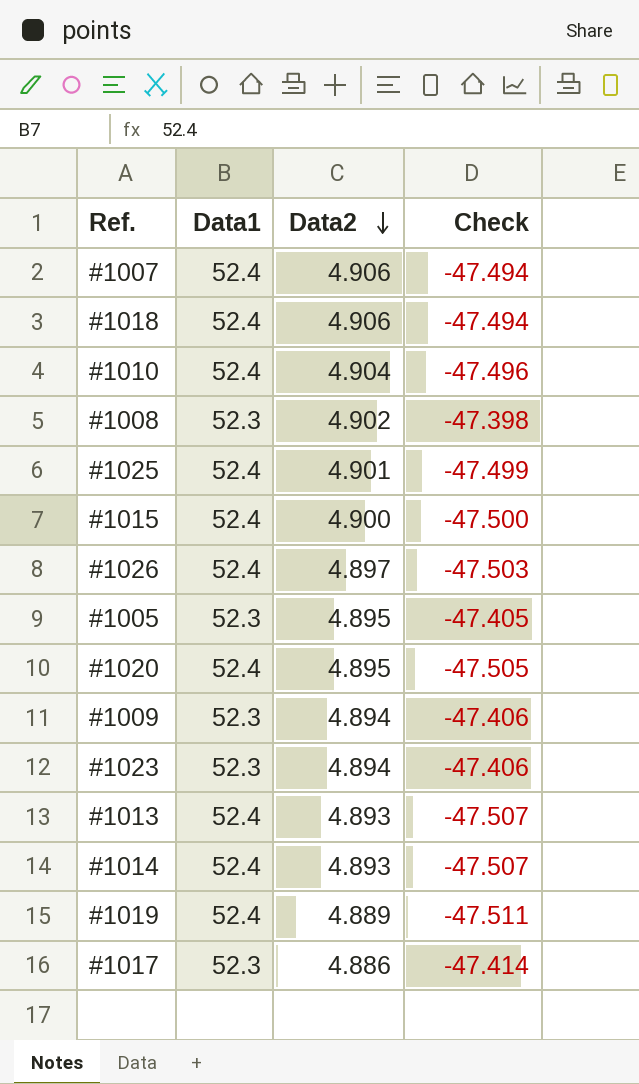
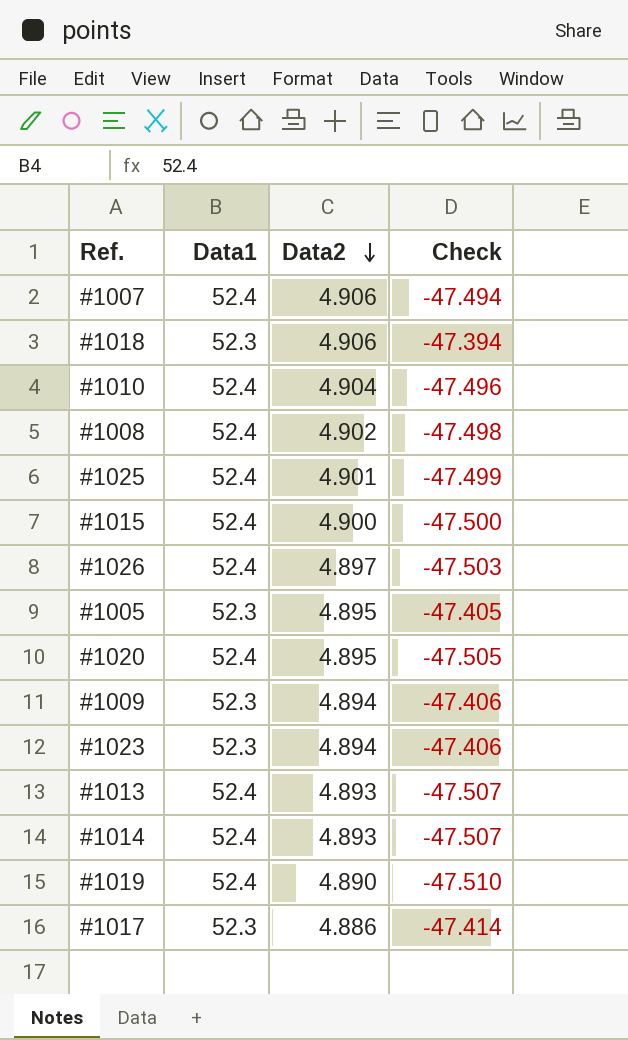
#1018 | Data1: 52.4 -> 52.3
#1018 | Check: -47.494 -> -47.394
#1008 | Data1: 52.3 -> 52.4
#1008 | Check: -47.398 -> -47.498
#1019 | Data2: 4.889 -> 4.890
#1019 | Check: -47.511 -> -47.510

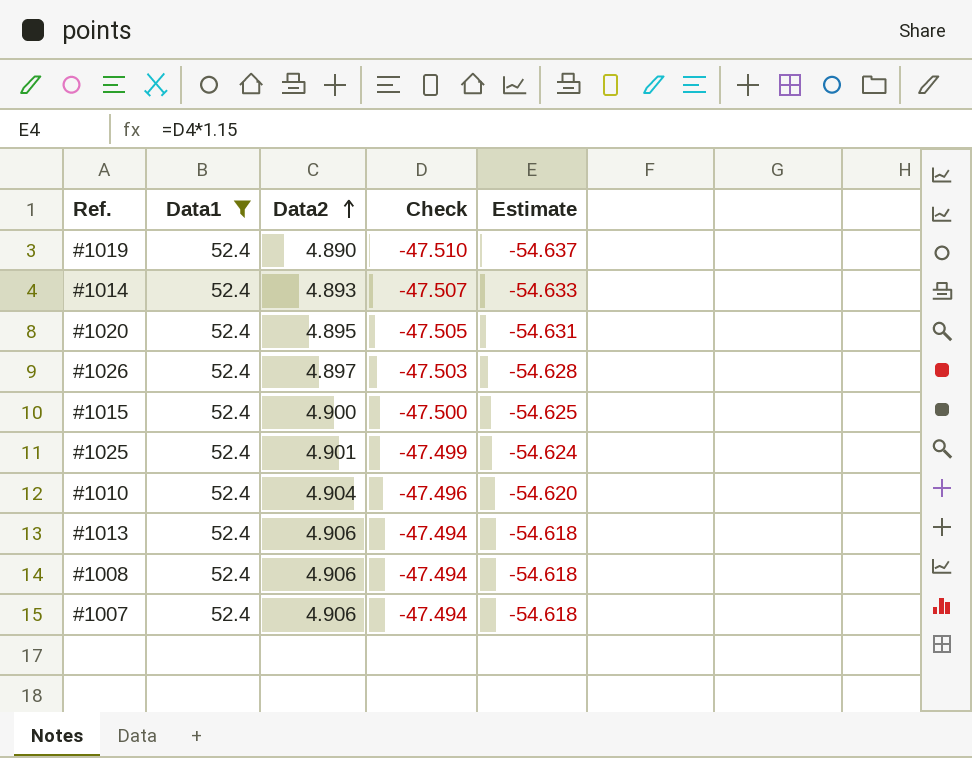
filter: none -> Data1 = 52.4
row order: Data2 descending -> Data2 ascending
column Estimate | formula: none -> [Check] * 1.15
#1013 | Data2: 4.893 -> 4.906
#1013 | Check: -47.507 -> -47.494
#1008 | Data2: 4.902 -> 4.906
#1008 | Check: -47.498 -> -47.494

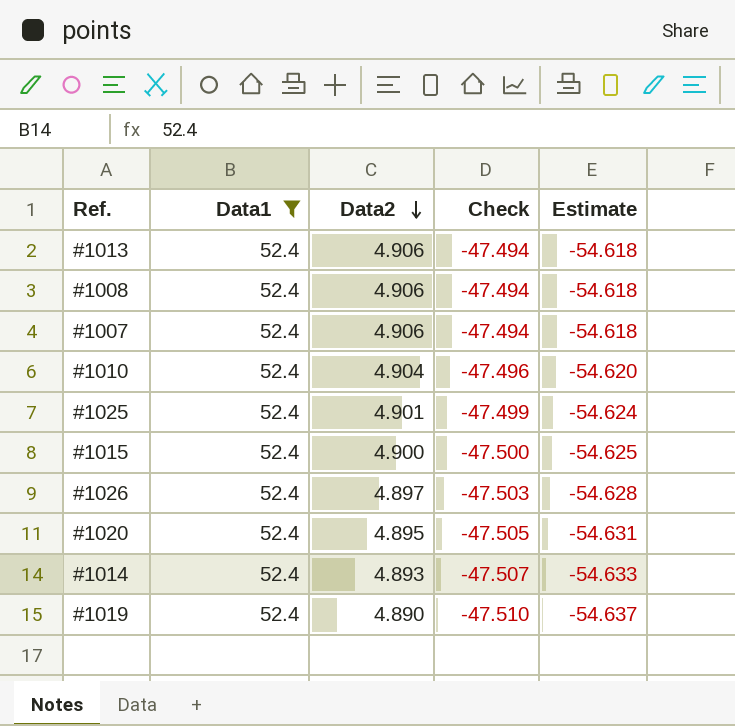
row order: Data2 ascending -> Data2 descending

